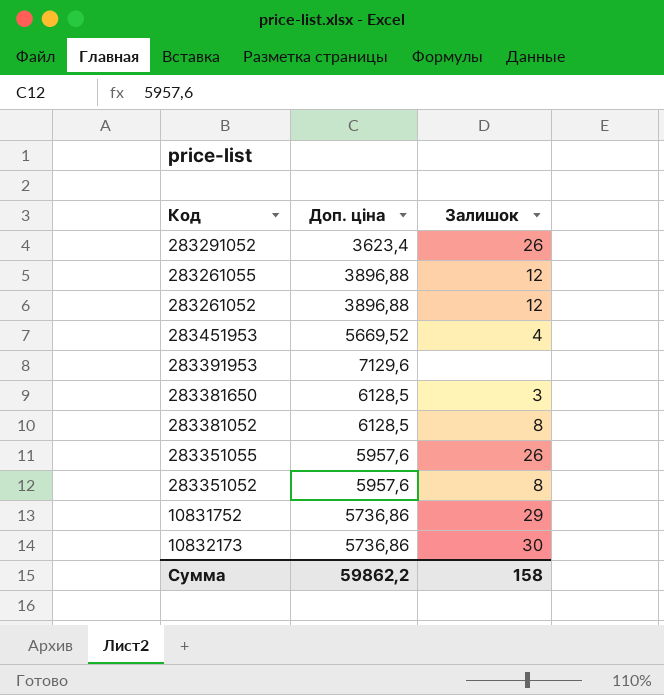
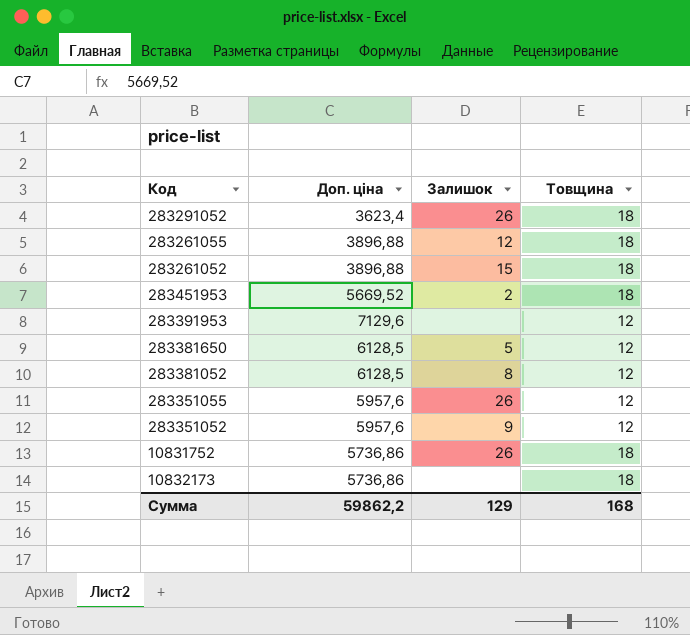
column Товщина | position: none -> 4
283261052 | Залишок: 12 -> 15
283451953 | Залишок: 4 -> 2
283381650 | Залишок: 3 -> 5
283351052 | Залишок: 8 -> 9
10831752 | Залишок: 29 -> 26
10832173 | Залишок: 30 -> none
Сумма | Залишок: 158 -> 129

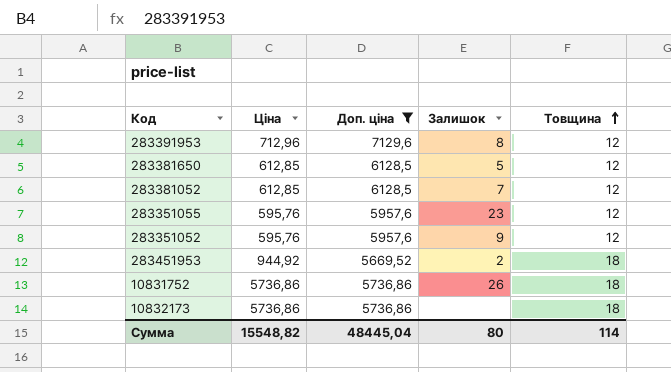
filter: none -> Доп. ціна >= 5669,52
row order: none -> Товщина ascending
column Ціна | position: none -> 2
283391953 | Залишок: none -> 8
283381052 | Залишок: 8 -> 7
283351055 | Залишок: 26 -> 23
Сумма | Доп. ціна: 59862,2 -> 48445,04
Сумма | Залишок: 129 -> 80
Сумма | Товщина: 168 -> 114

